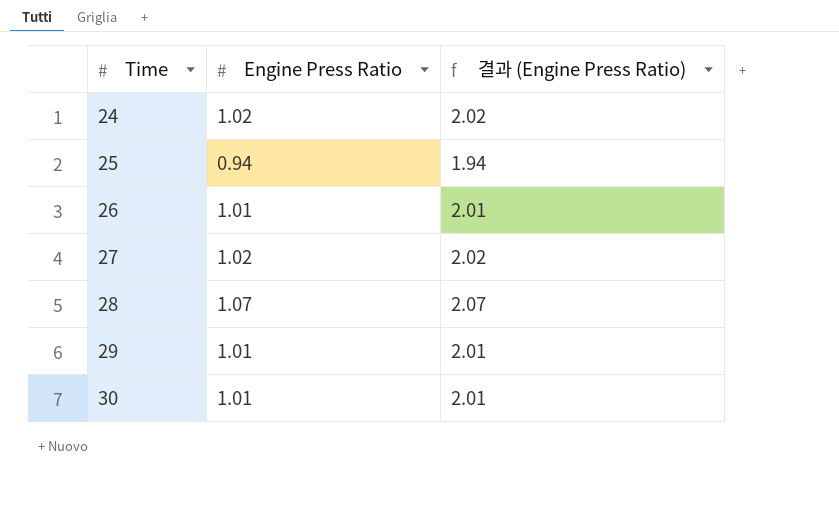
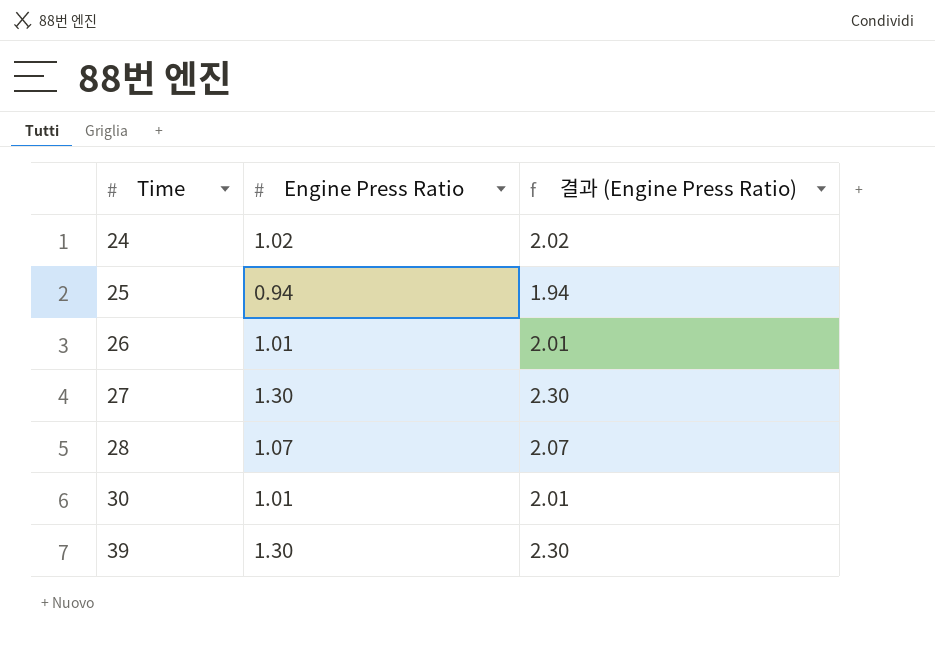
row 29: 1.01 | 2.01 -> none
27 | Engine Press Ratio: 1.02 -> 1.30
27 | 결과 (Engine Press Ratio): 2.02 -> 2.30
row 39: none -> 1.30 | 2.30

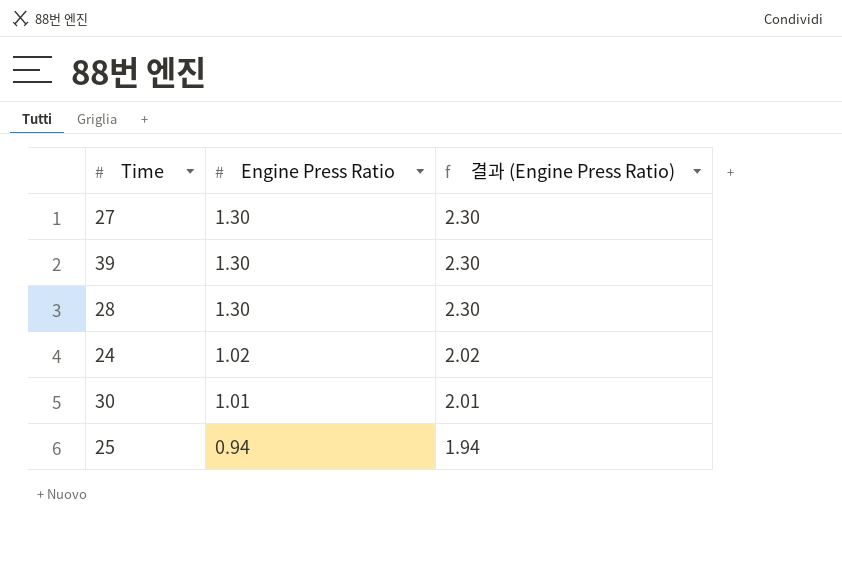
row order: Time ascending -> Engine Press Ratio descending
row 26: 1.01 | 2.01 -> none
28 | Engine Press Ratio: 1.07 -> 1.30
28 | 결과 (Engine Press Ratio): 2.07 -> 2.30

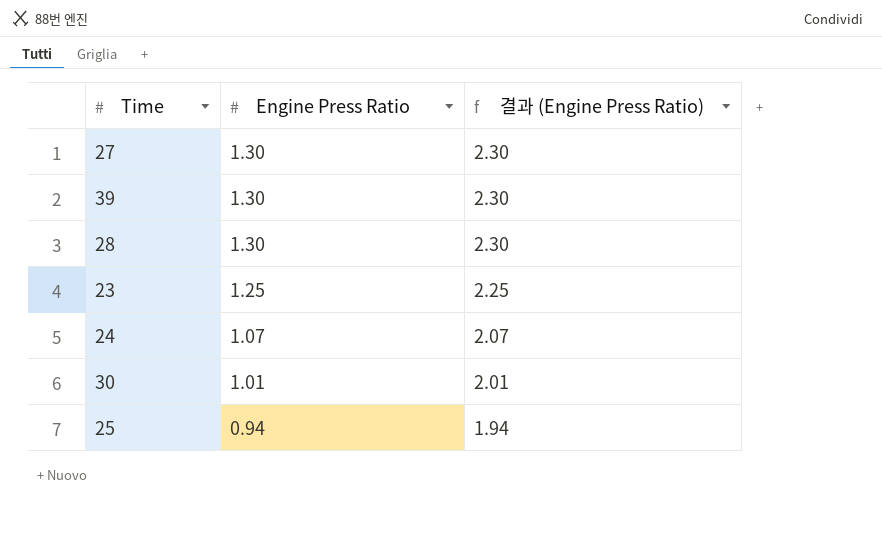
row 23: none -> 1.25 | 2.25
24 | Engine Press Ratio: 1.02 -> 1.07
24 | 결과 (Engine Press Ratio): 2.02 -> 2.07

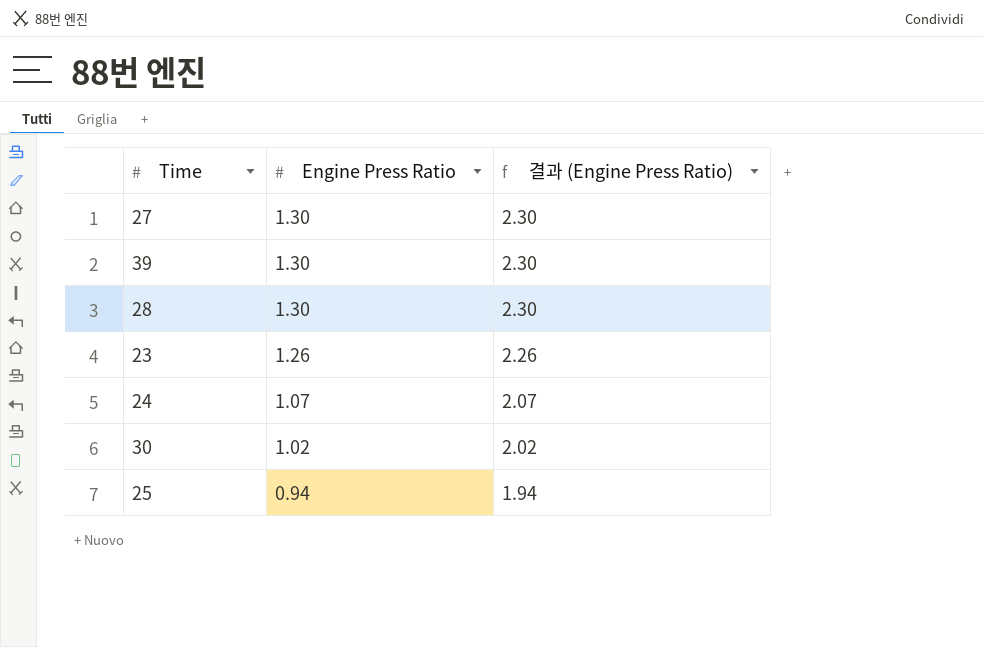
23 | Engine Press Ratio: 1.25 -> 1.26
23 | 결과 (Engine Press Ratio): 2.25 -> 2.26
30 | Engine Press Ratio: 1.01 -> 1.02
30 | 결과 (Engine Press Ratio): 2.01 -> 2.02

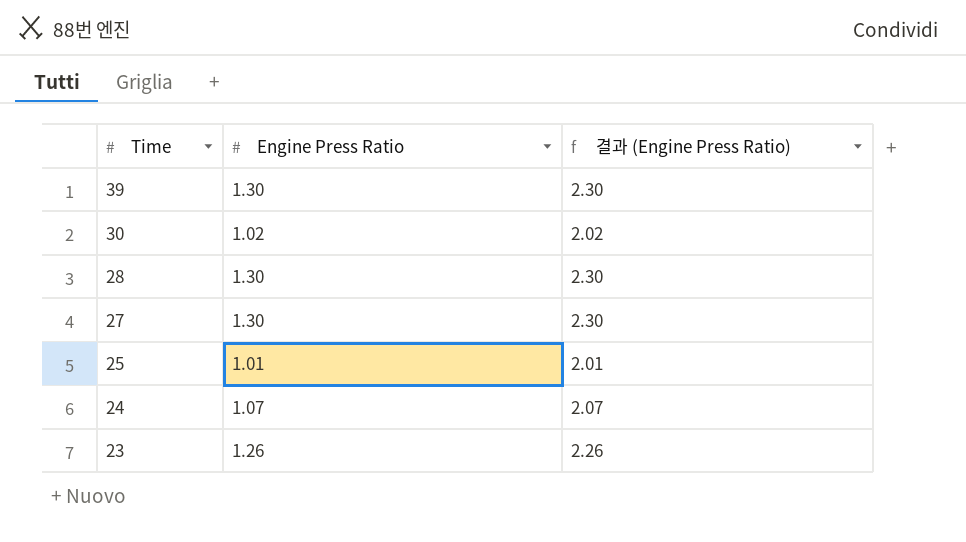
row order: Engine Press Ratio descending -> Time descending
25 | Engine Press Ratio: 0.94 -> 1.01
25 | 결과 (Engine Press Ratio): 1.94 -> 2.01

